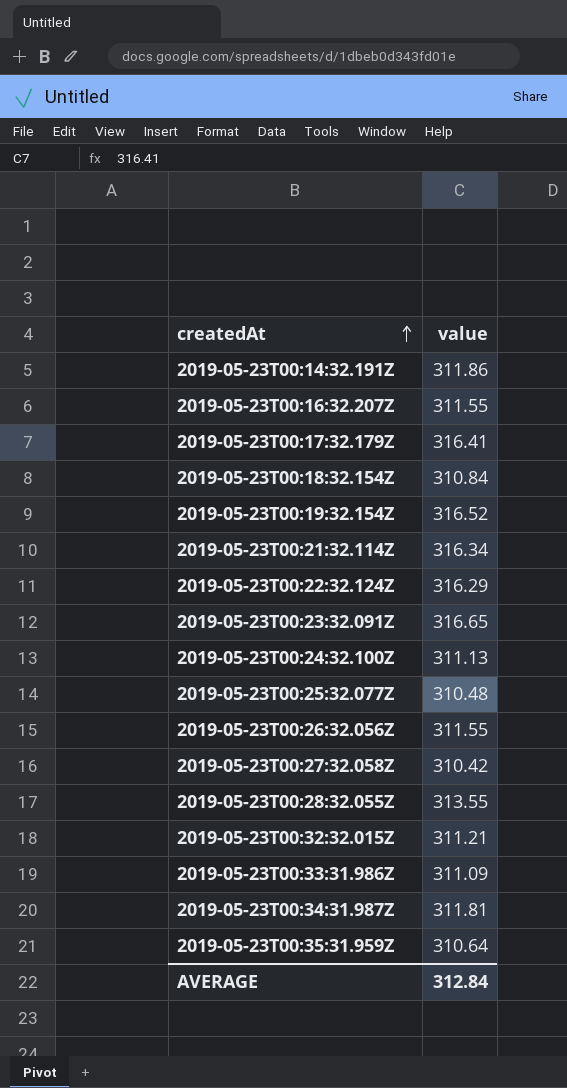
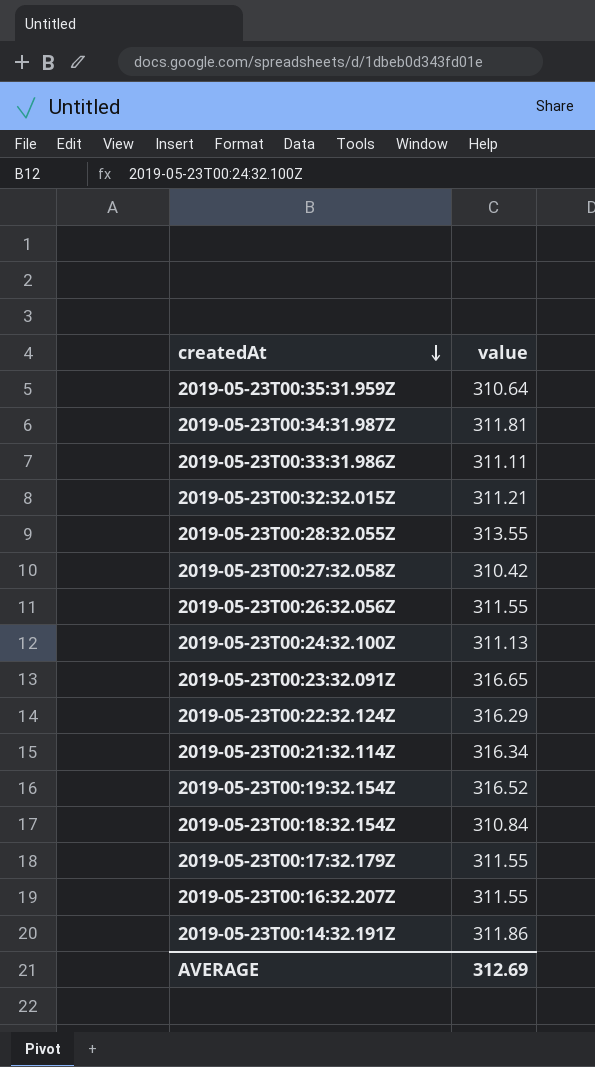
row order: createdAt ascending -> createdAt descending
row 2019-05-23T00:25:32.077Z: 310.48 -> none
2019-05-23T00:33:31.986Z | value: 311.09 -> 311.11
2019-05-23T00:17:32.179Z | value: 316.41 -> 311.55
AVERAGE | value: 312.84 -> 312.69

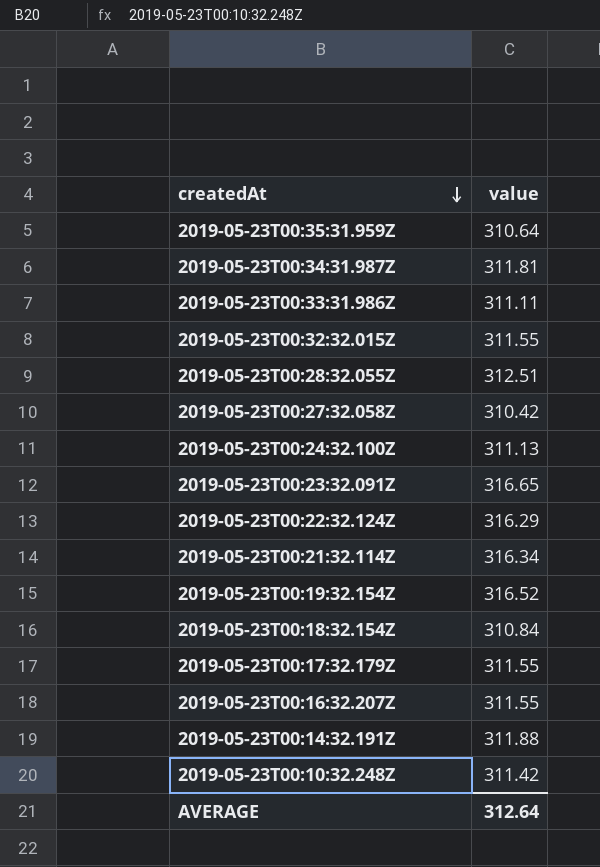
row 2019-05-23T00:26:32.056Z: 311.55 -> none
2019-05-23T00:32:32.015Z | value: 311.21 -> 311.55
2019-05-23T00:28:32.055Z | value: 313.55 -> 312.51
2019-05-23T00:14:32.191Z | value: 311.86 -> 311.88
row 2019-05-23T00:10:32.248Z: none -> 311.42
AVERAGE | value: 312.69 -> 312.64

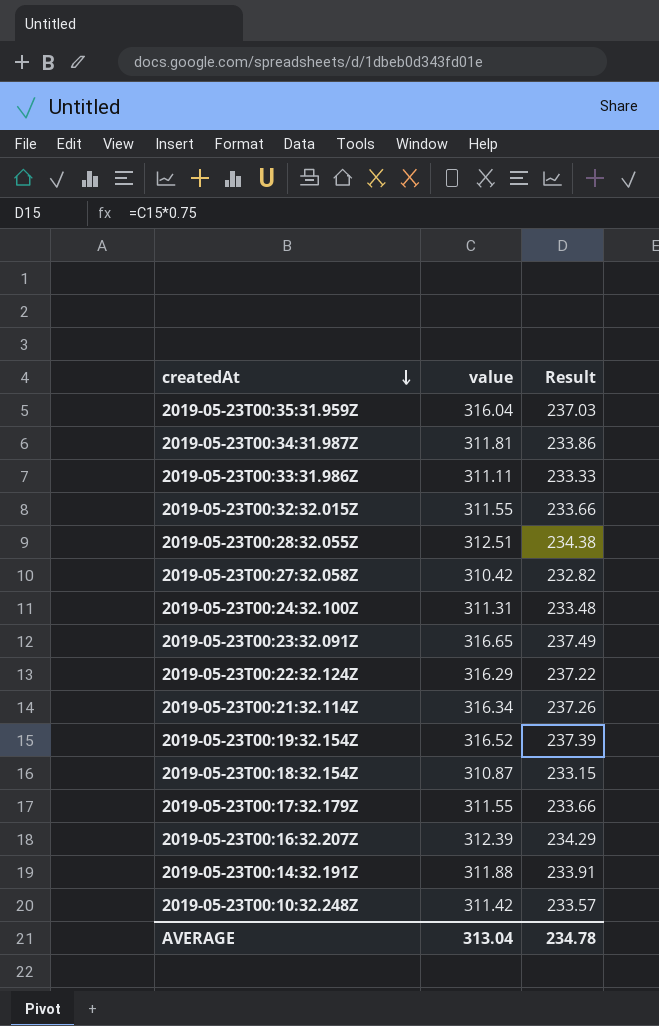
column Result | formula: none -> [value] * 0.75
2019-05-23T00:35:31.959Z | value: 310.64 -> 316.04
2019-05-23T00:24:32.100Z | value: 311.13 -> 311.31
2019-05-23T00:18:32.154Z | value: 310.84 -> 310.87
2019-05-23T00:16:32.207Z | value: 311.55 -> 312.39
AVERAGE | value: 312.64 -> 313.04

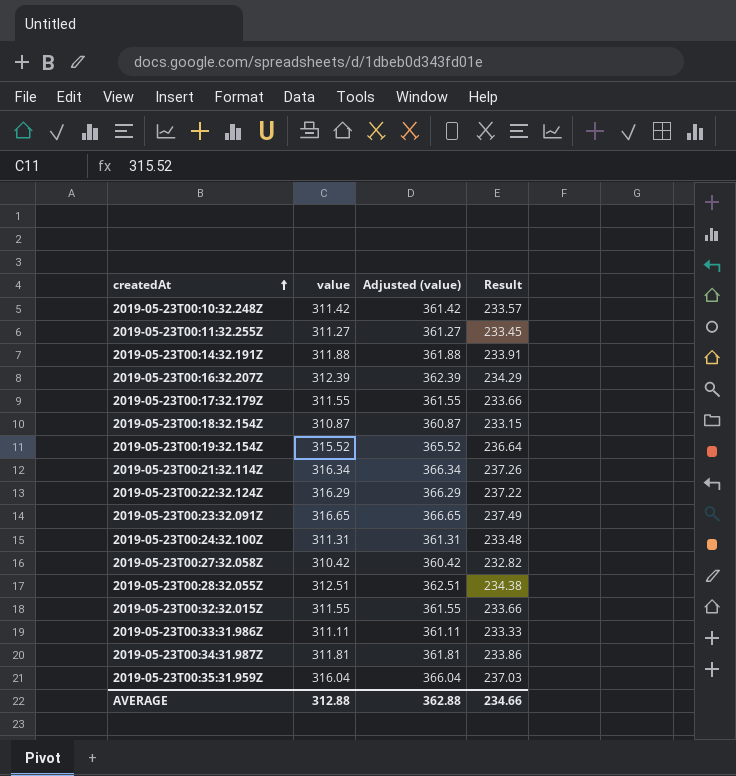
row order: createdAt descending -> createdAt ascending
column Adjusted (value) | formula: none -> [value] + 50
row 2019-05-23T00:11:32.255Z: none -> 311.27 | 361.27 | 233.45
2019-05-23T00:19:32.154Z | value: 316.52 -> 315.52
2019-05-23T00:19:32.154Z | Result: 237.39 -> 236.64
AVERAGE | value: 313.04 -> 312.88
AVERAGE | Result: 234.78 -> 234.66

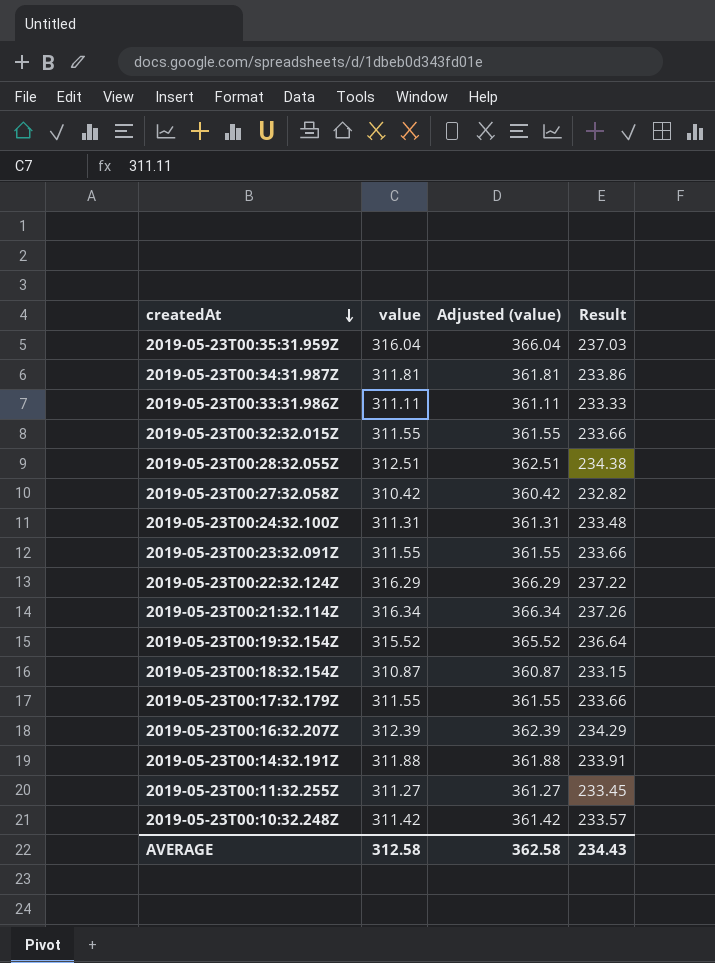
row order: createdAt ascending -> createdAt descending
2019-05-23T00:23:32.091Z | value: 316.65 -> 311.55
2019-05-23T00:23:32.091Z | Adjusted (value): 366.65 -> 361.55
2019-05-23T00:23:32.091Z | Result: 237.49 -> 233.66
AVERAGE | value: 312.88 -> 312.58
AVERAGE | Adjusted (value): 362.88 -> 362.58
AVERAGE | Result: 234.66 -> 234.43

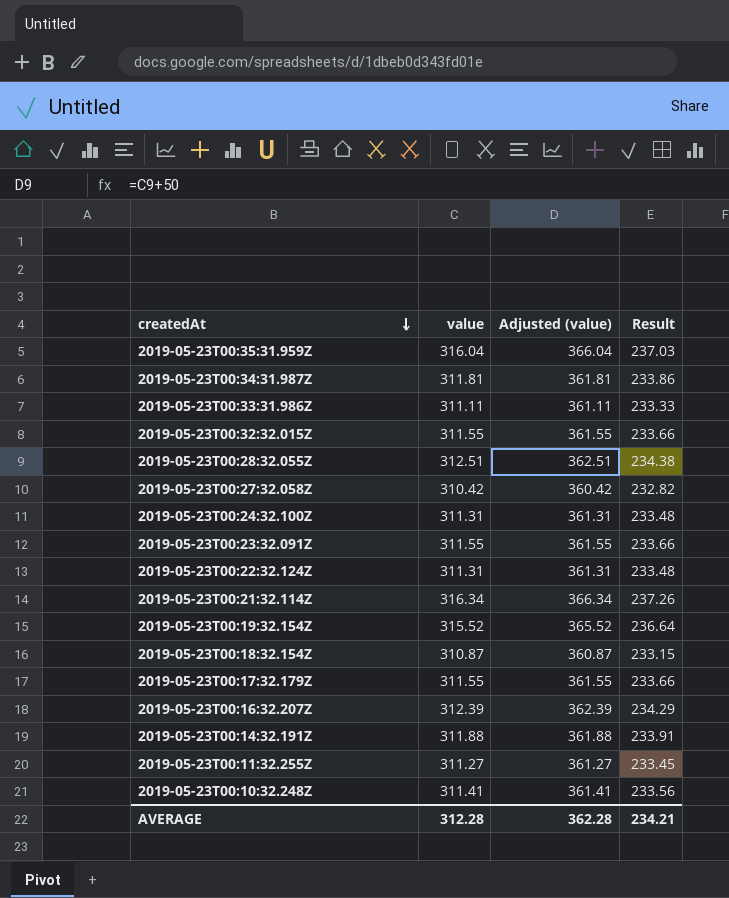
2019-05-23T00:22:32.124Z | value: 316.29 -> 311.31
2019-05-23T00:22:32.124Z | Adjusted (value): 366.29 -> 361.31
2019-05-23T00:22:32.124Z | Result: 237.22 -> 233.48
2019-05-23T00:10:32.248Z | value: 311.42 -> 311.41
2019-05-23T00:10:32.248Z | Adjusted (value): 361.42 -> 361.41
2019-05-23T00:10:32.248Z | Result: 233.57 -> 233.56
AVERAGE | value: 312.58 -> 312.28
AVERAGE | Adjusted (value): 362.58 -> 362.28
AVERAGE | Result: 234.43 -> 234.21

